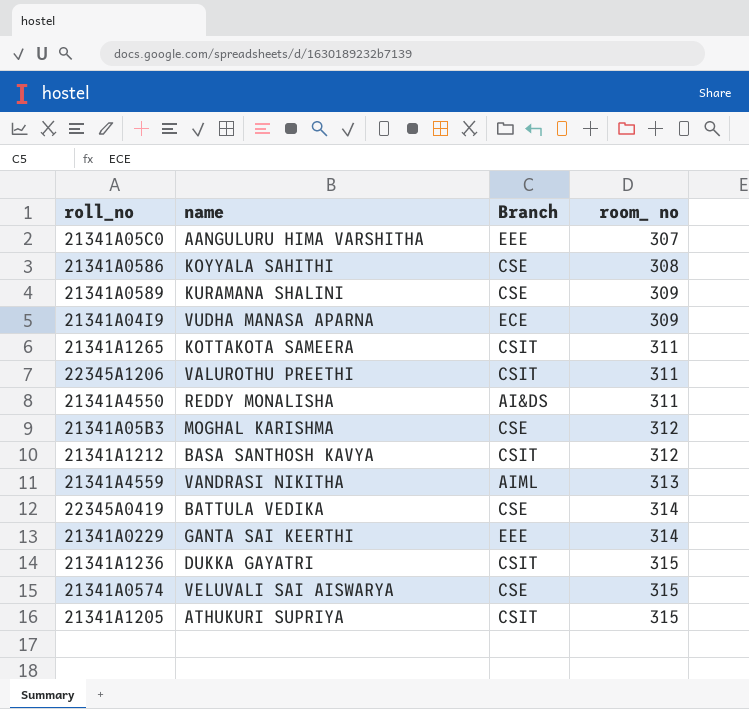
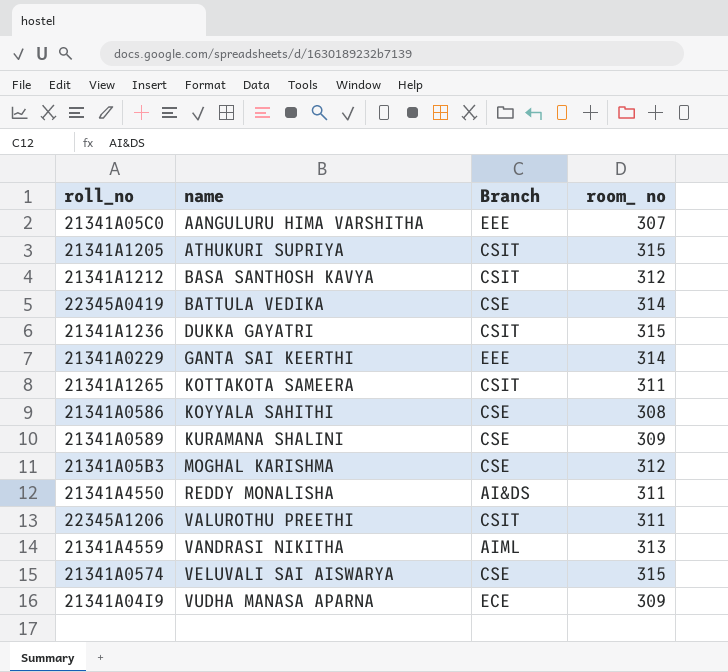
row order: room_ no ascending -> name ascending

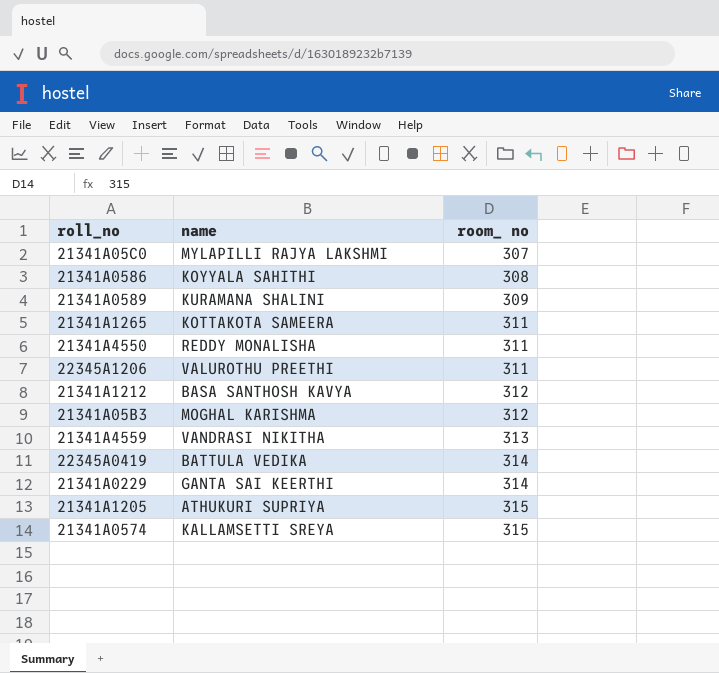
row order: name ascending -> room_ no ascending
column Branch | position: 3 -> none
row 21341A1236: DUKKA GAYATRI | CSIT | 315 -> none
row 21341A04I9: VUDHA MANASA APARNA | ECE | 309 -> none
21341A05C0 | name: AANGULURU HIMA VARSHITHA -> MYLAPILLI RAJYA LAKSHMI
21341A0574 | name: VELUVALI SAI AISWARYA -> KALLAMSETTI SREYA

